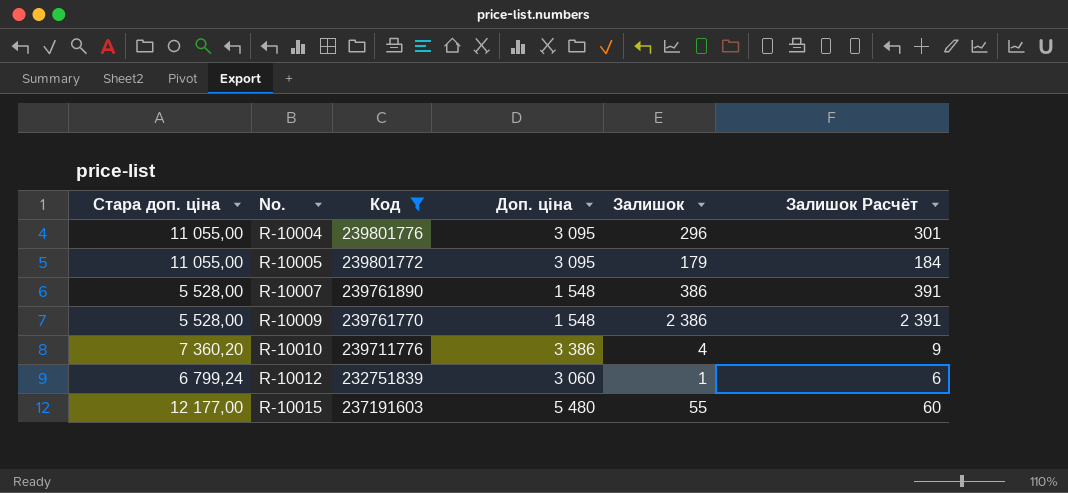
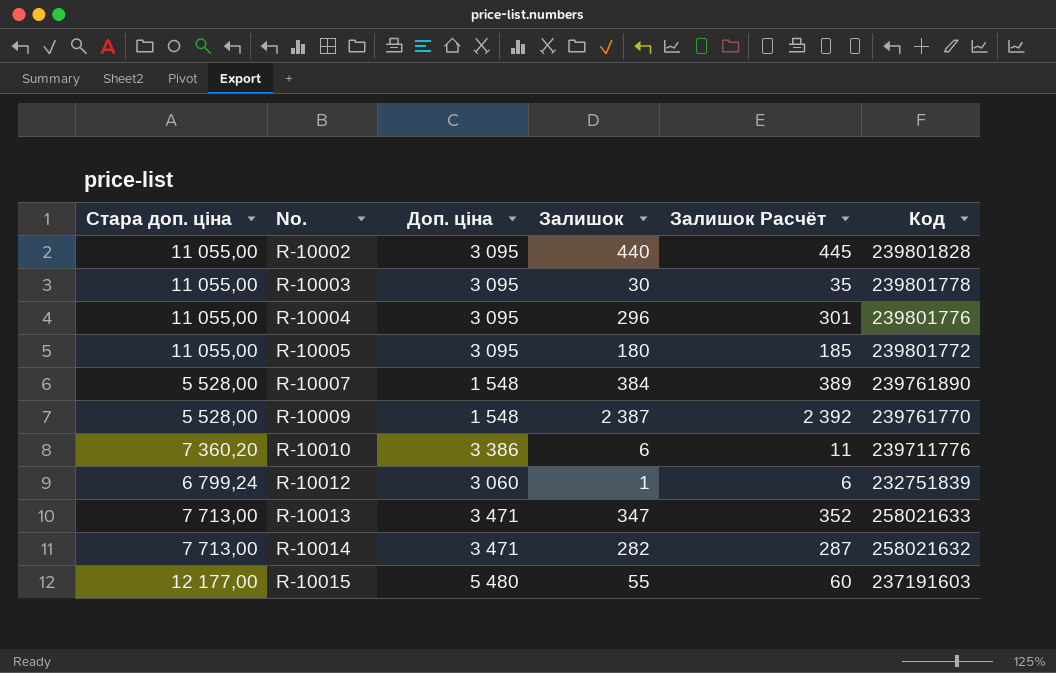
filter: Код <= 239801776 -> none
column Код | position: 3 -> 6
R-10005 | Залишок: 179 -> 180
R-10005 | Залишок Расчёт: 184 -> 185
R-10007 | Залишок: 386 -> 384
R-10007 | Залишок Расчёт: 391 -> 389
R-10009 | Залишок: 2 386 -> 2 387
R-10009 | Залишок Расчёт: 2 391 -> 2 392
R-10010 | Залишок: 4 -> 6
R-10010 | Залишок Расчёт: 9 -> 11

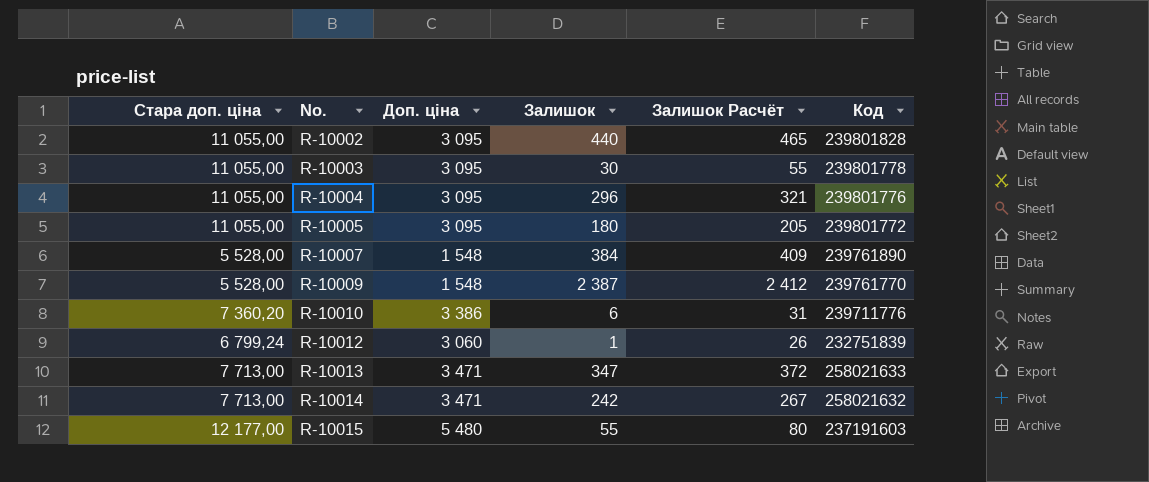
column Залишок Расчёт | formula: [Залишок] + 5 -> [Залишок] + 25
R-10014 | Залишок: 282 -> 242

